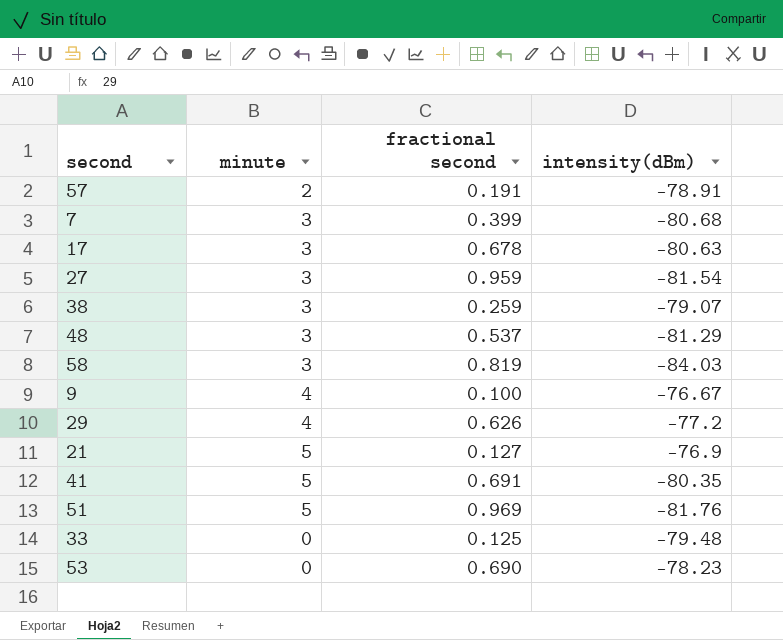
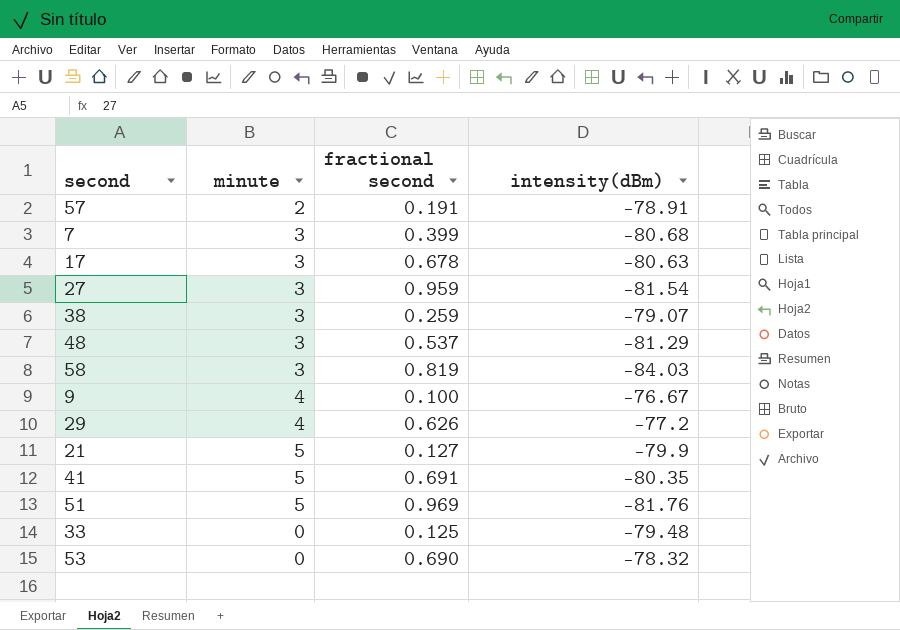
21 | intensity(dBm): -76.9 -> -79.9
53 | intensity(dBm): -78.23 -> -78.32

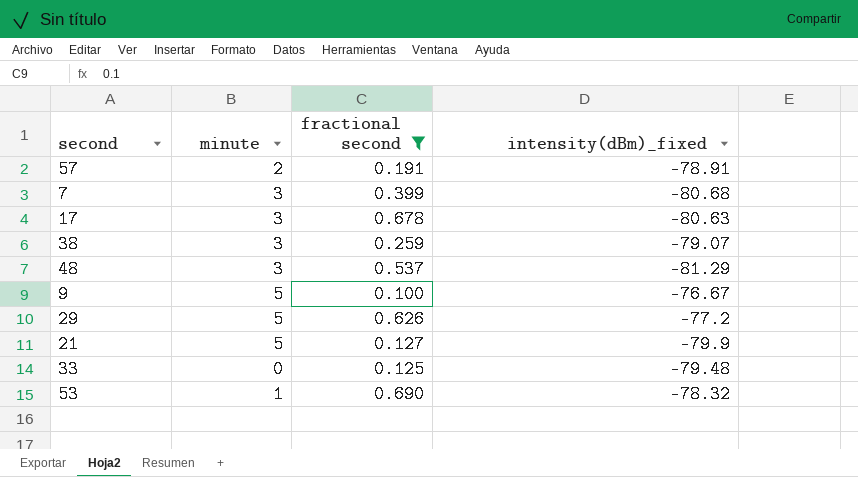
filter: none -> fractional second <= 0.690
column name: intensity(dBm) -> intensity(dBm)_fixed
9 | minute: 4 -> 5
29 | minute: 4 -> 5
53 | minute: 0 -> 1

